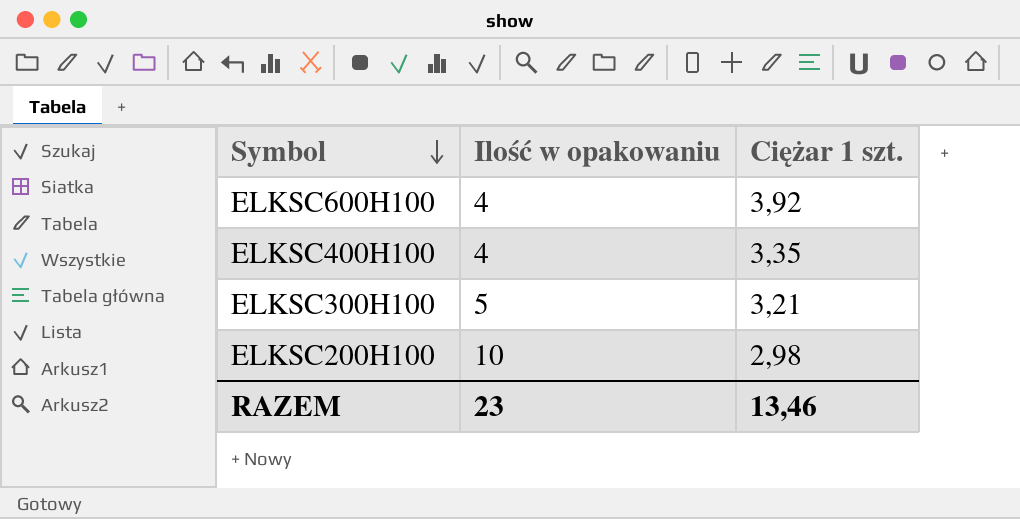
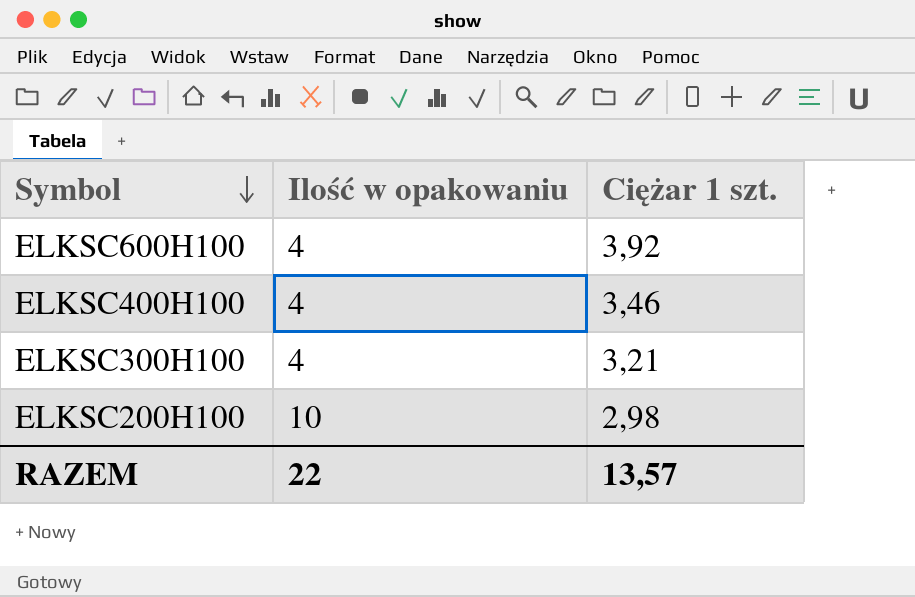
ELKSC400H100 | Ciężar 1 szt.: 3,35 -> 3,46
ELKSC300H100 | Ilość w opakowaniu: 5 -> 4
RAZEM | Ilość w opakowaniu: 23 -> 22
RAZEM | Ciężar 1 szt.: 13,46 -> 13,57

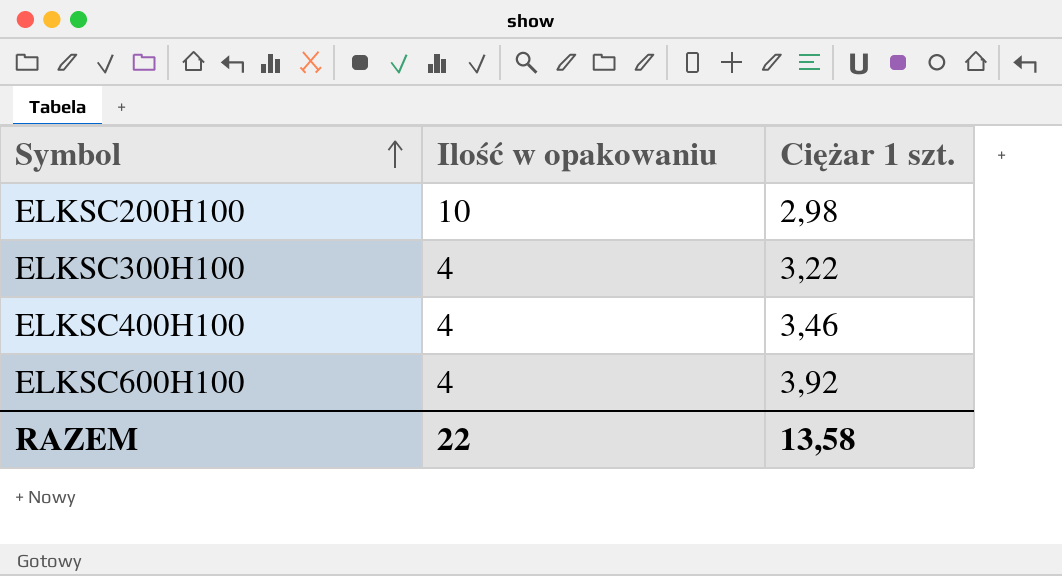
row order: Symbol descending -> Symbol ascending
ELKSC300H100 | Ciężar 1 szt.: 3,21 -> 3,22
RAZEM | Ciężar 1 szt.: 13,57 -> 13,58

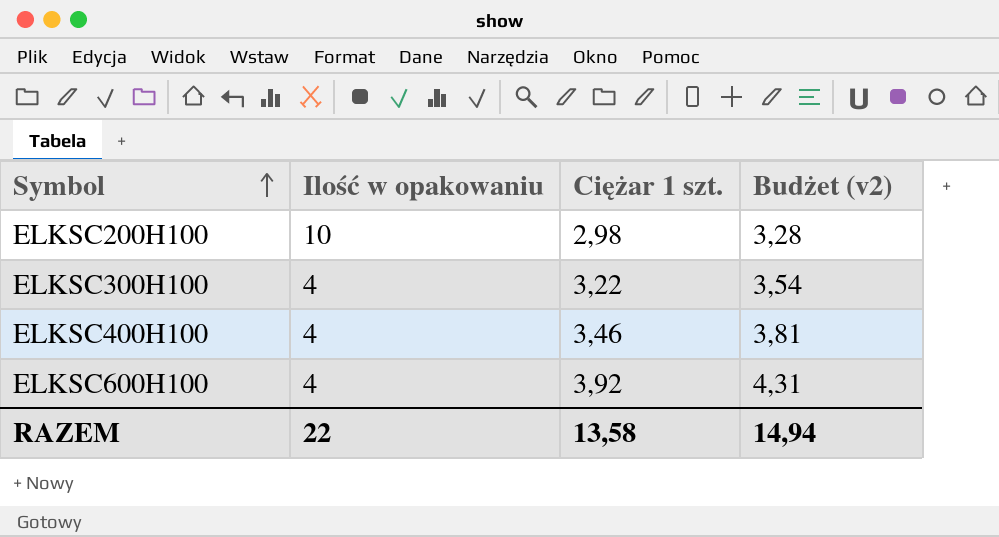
column Budżet (v2) | formula: none -> [Ciężar 1 szt.] * 1,1

